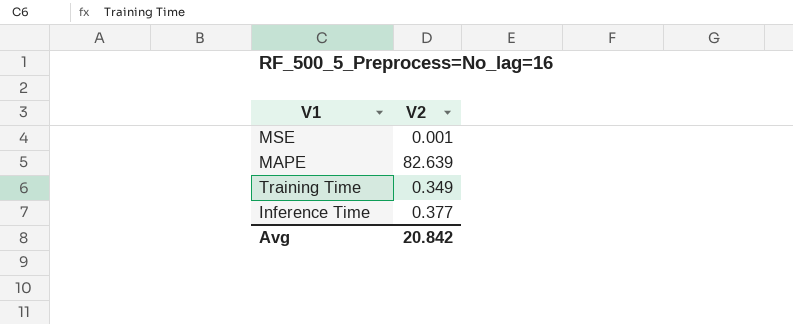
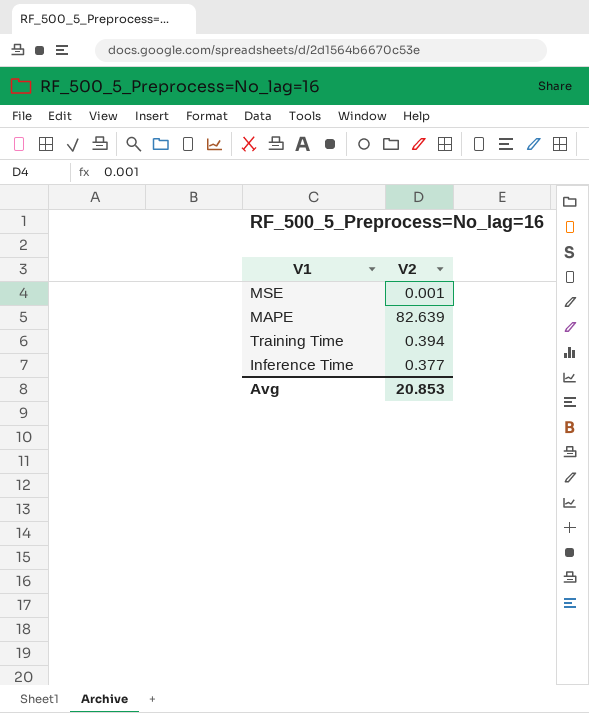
Training Time | V2: 0.349 -> 0.394
Avg | V2: 20.842 -> 20.853

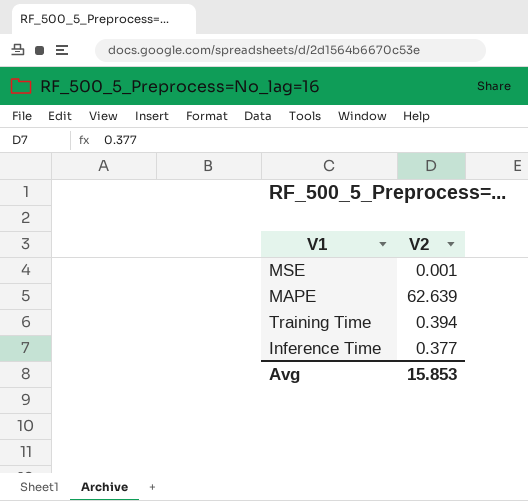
MAPE | V2: 82.639 -> 62.639
Avg | V2: 20.853 -> 15.853

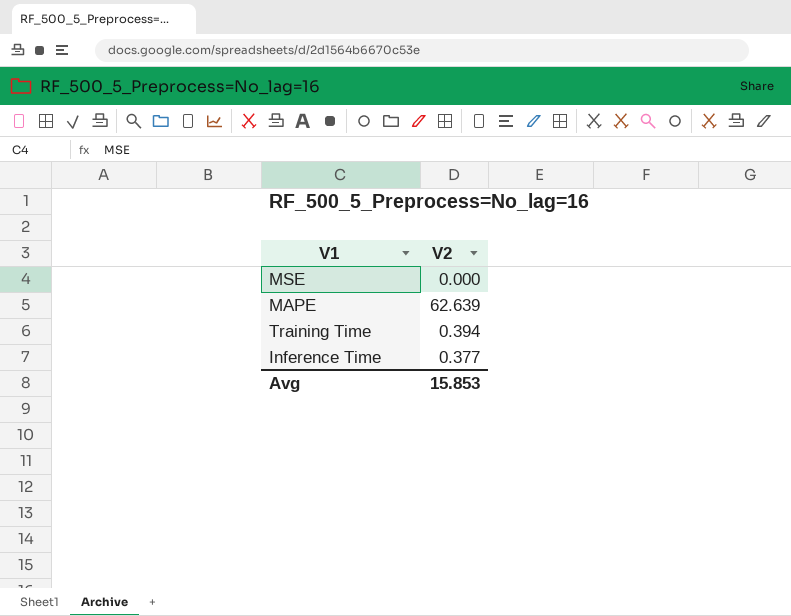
MSE | V2: 0.001 -> 0.000

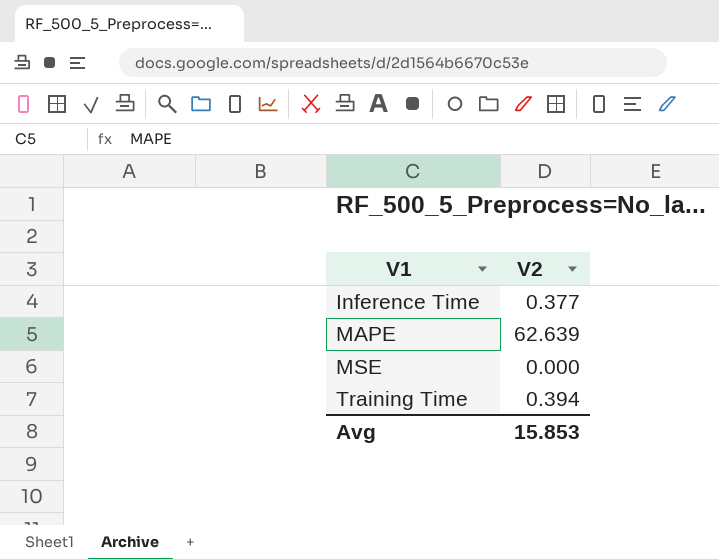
row order: none -> V1 ascending

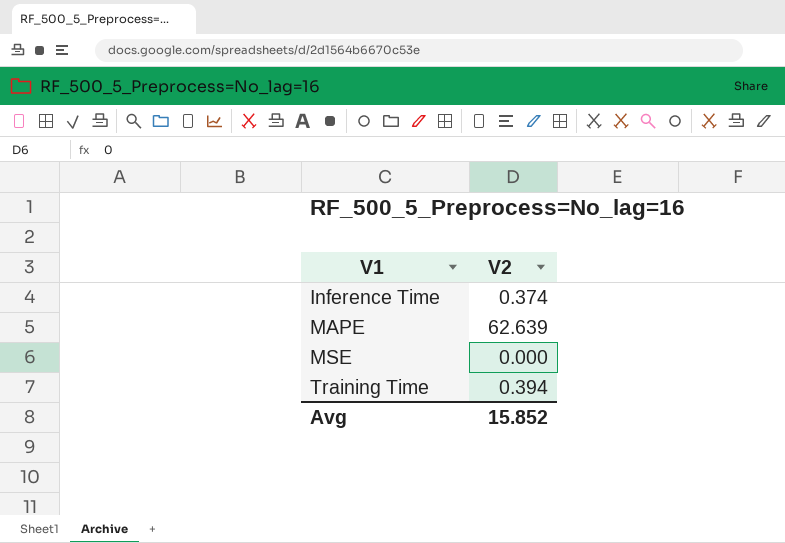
Inference Time | V2: 0.377 -> 0.374
Avg | V2: 15.853 -> 15.852

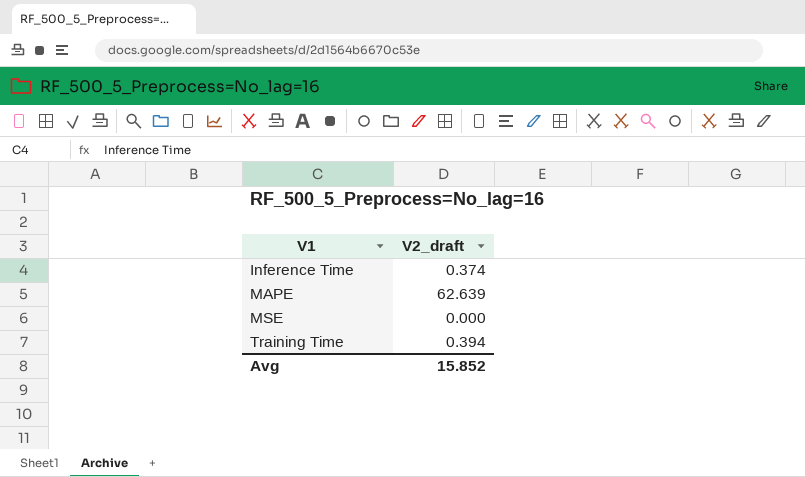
column name: V2 -> V2_draft

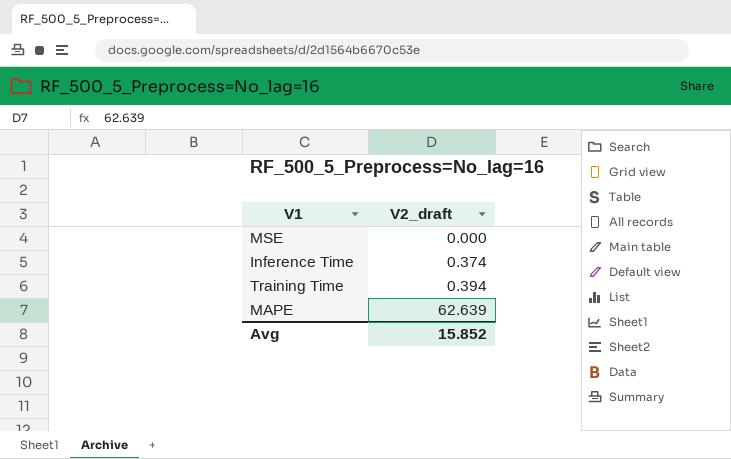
row order: V1 ascending -> V2_draft ascending

